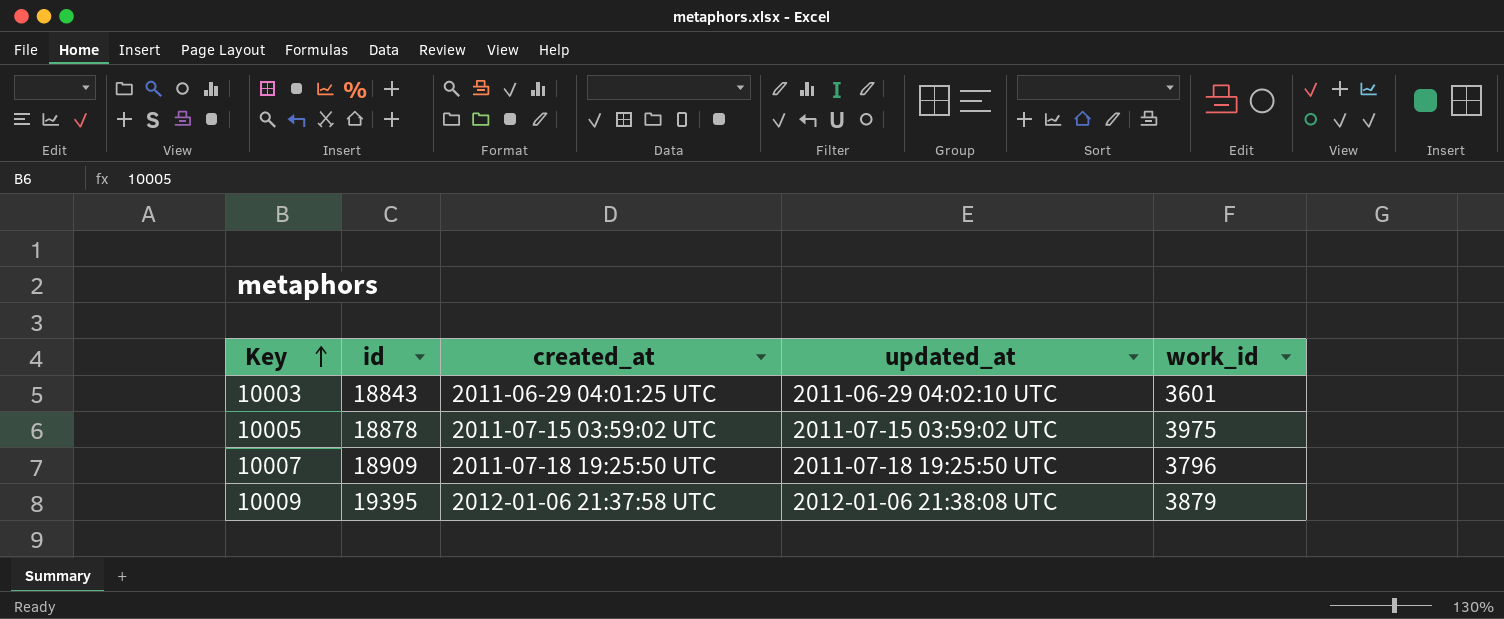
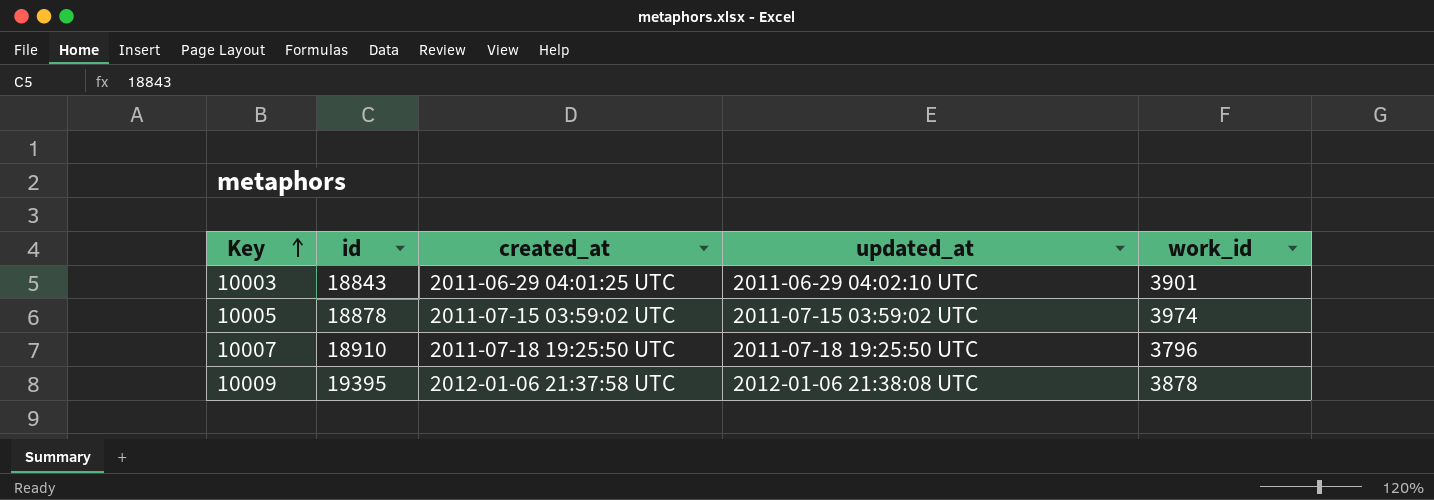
10003 | work_id: 3601 -> 3901
10005 | work_id: 3975 -> 3974
10007 | id: 18909 -> 18910
10009 | work_id: 3879 -> 3878

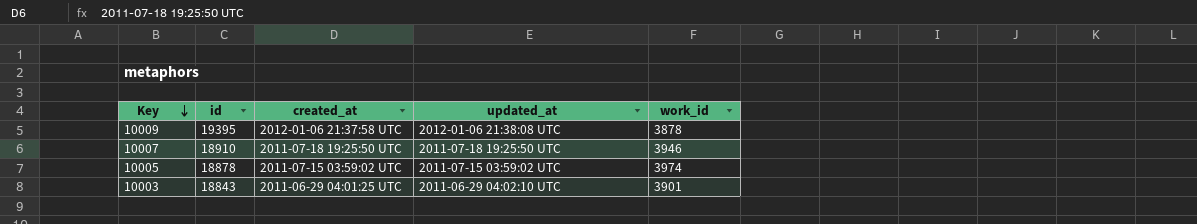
row order: Key ascending -> Key descending
10007 | work_id: 3796 -> 3946

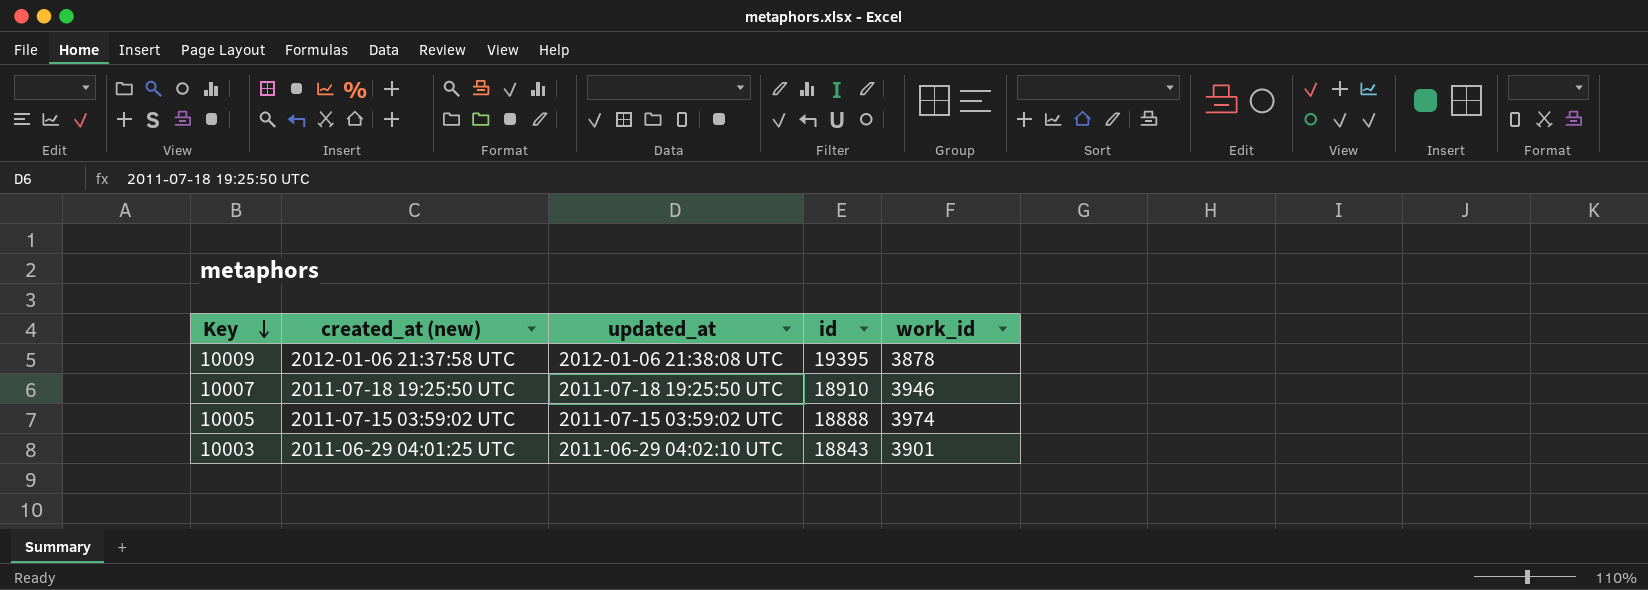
column name: created_at -> created_at (new)
column id | position: 2 -> 4
10005 | id: 18878 -> 18888

